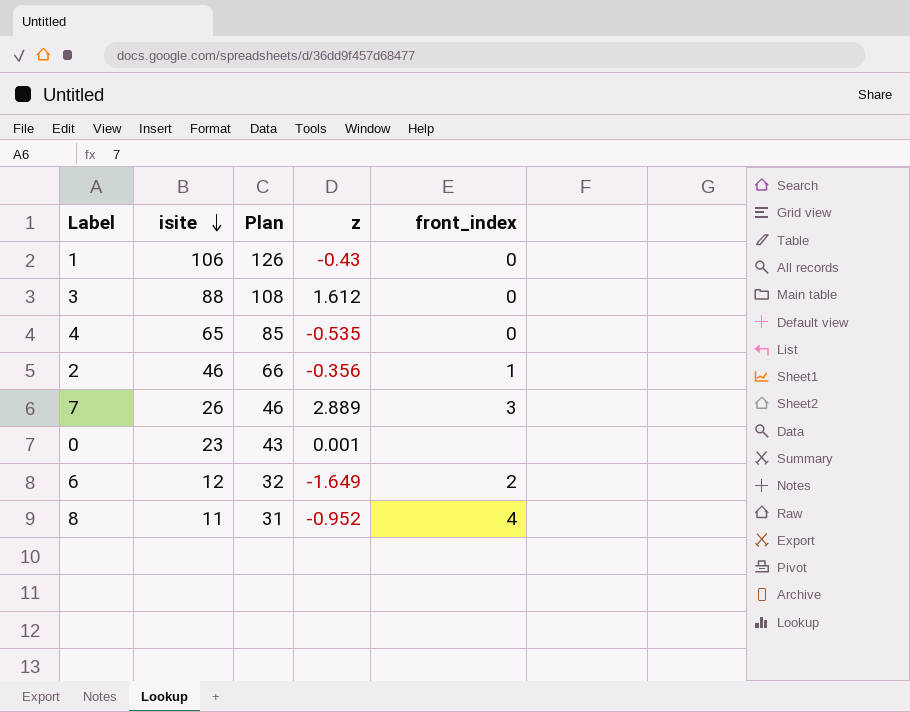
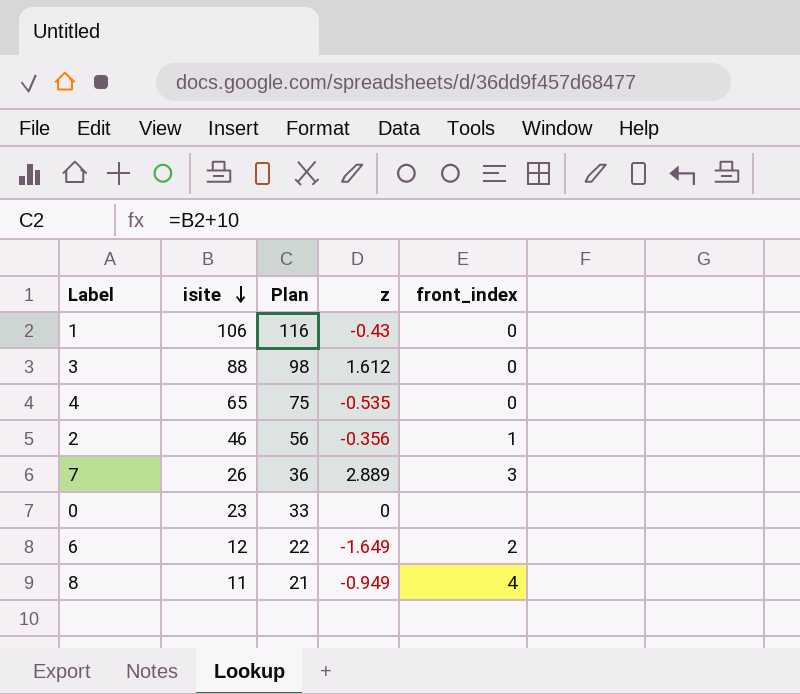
column Plan | formula: [isite] + 20 -> [isite] + 10
0 | z: 0.001 -> 0
8 | z: -0.952 -> -0.949

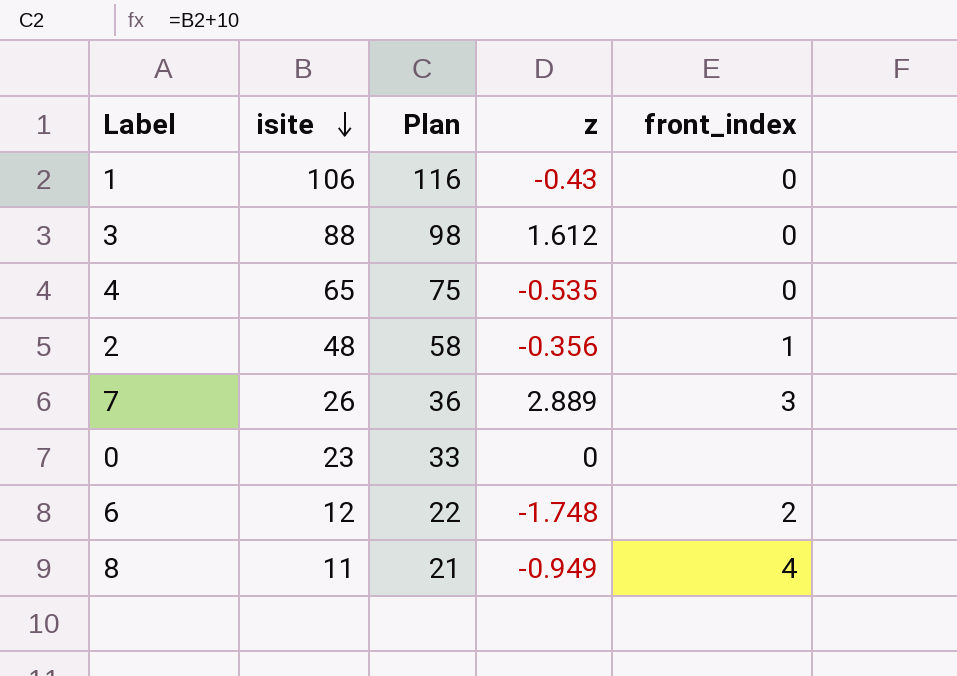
2 | isite: 46 -> 48
2 | Plan: 56 -> 58
6 | z: -1.649 -> -1.748

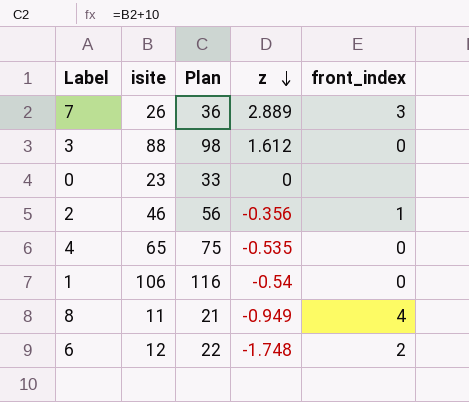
row order: isite descending -> z descending
2 | isite: 48 -> 46
2 | Plan: 58 -> 56
1 | z: -0.43 -> -0.54

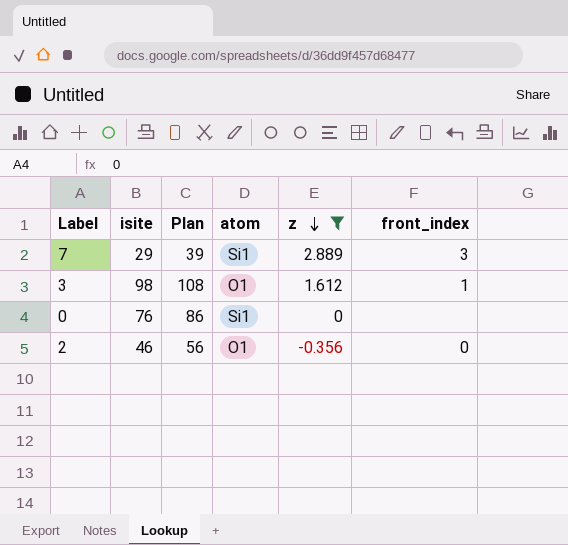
filter: none -> z >= -0.356
column atom | position: none -> 4
7 | isite: 26 -> 29
7 | Plan: 36 -> 39
3 | isite: 88 -> 98
3 | Plan: 98 -> 108
3 | front_index: 0 -> 1
0 | isite: 23 -> 76
0 | Plan: 33 -> 86
2 | front_index: 1 -> 0

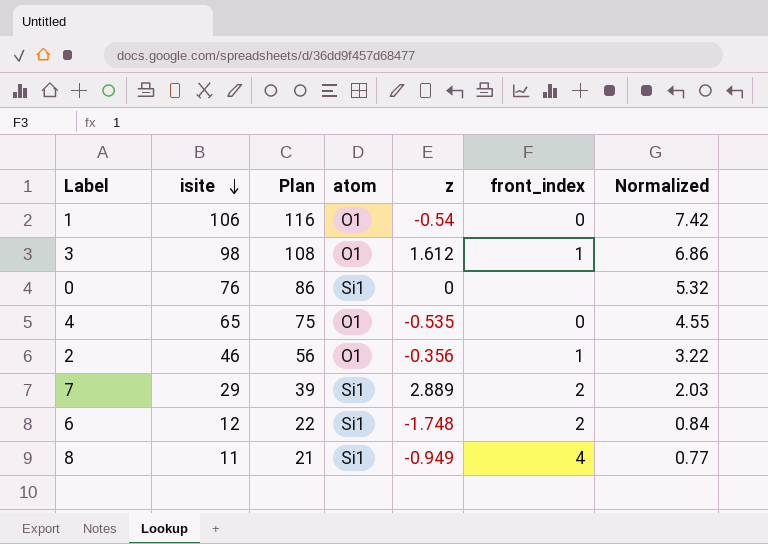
filter: z >= -0.356 -> none
row order: z descending -> isite descending
column Normalized | formula: none -> [isite] * 0.07
2 | front_index: 0 -> 1
7 | front_index: 3 -> 2

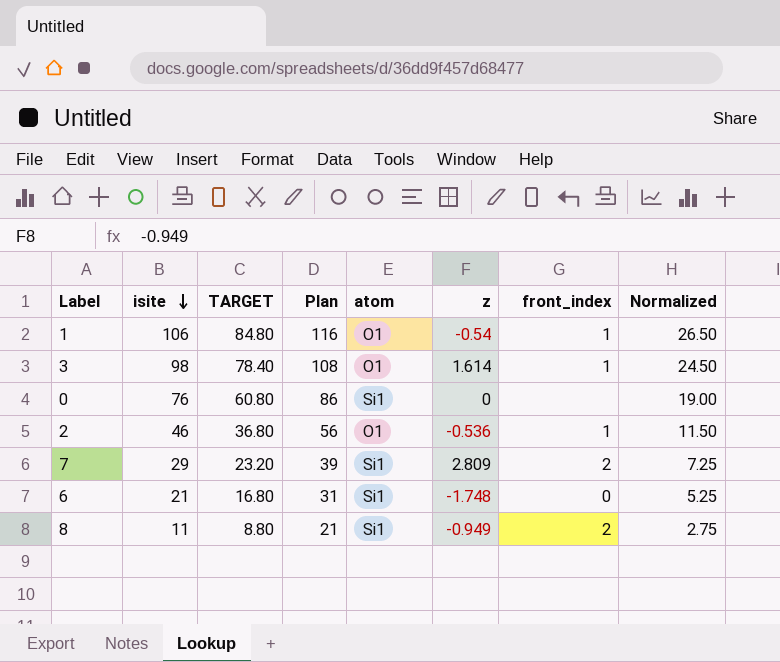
column TARGET | formula: none -> [isite] * 0.8
column Normalized | formula: [isite] * 0.07 -> [isite] * 0.25
row 4: 65 | 75 | O1 | -0.535 | 0 | 4.55 -> none
1 | front_index: 0 -> 1
3 | z: 1.612 -> 1.614
2 | z: -0.356 -> -0.536
7 | z: 2.889 -> 2.809
6 | isite: 12 -> 21
6 | Plan: 22 -> 31
6 | front_index: 2 -> 0
8 | front_index: 4 -> 2

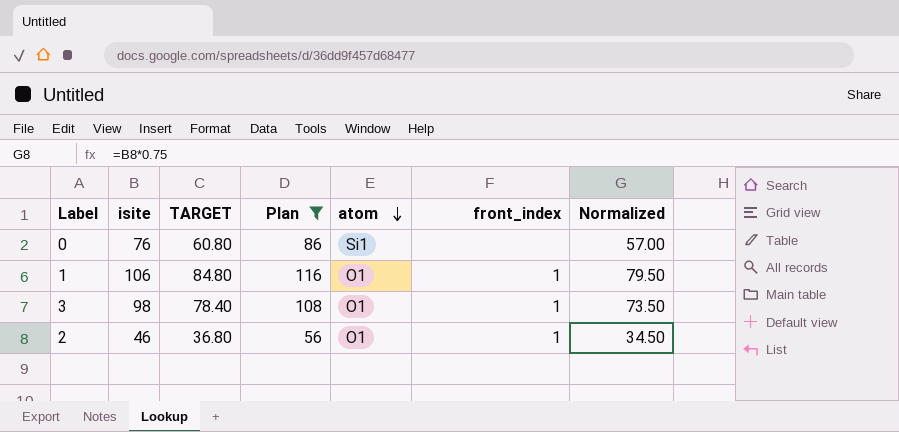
filter: none -> Plan >= 56
row order: isite descending -> atom descending
column z | position: 6 -> none
column Normalized | formula: [isite] * 0.25 -> [isite] * 0.75

